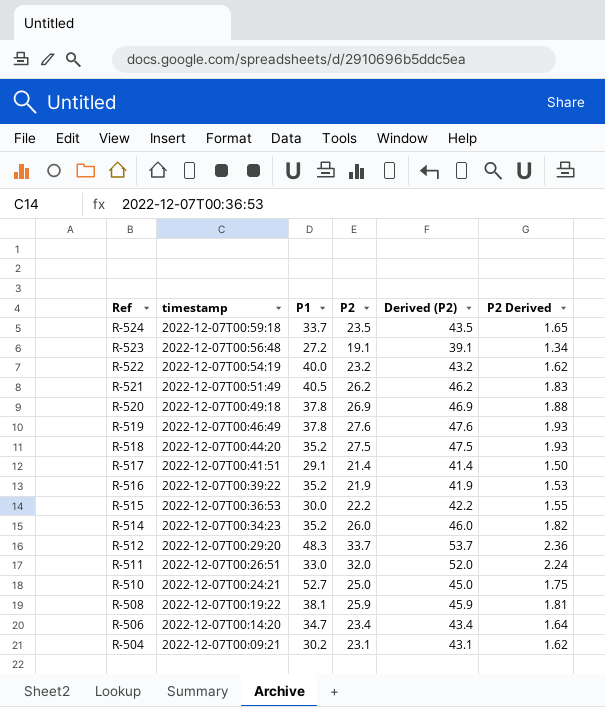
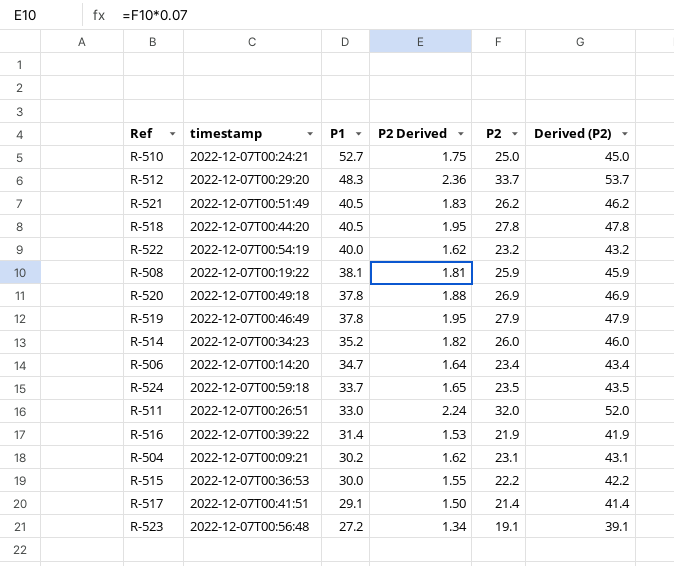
row order: Ref descending -> P1 descending
column P2 Derived | position: 6 -> 4
R-518 | P1: 35.2 -> 40.5
R-518 | P2 Derived: 1.93 -> 1.95
R-518 | P2: 27.5 -> 27.8
R-518 | Derived (P2): 47.5 -> 47.8
R-519 | P2 Derived: 1.93 -> 1.95
R-519 | P2: 27.6 -> 27.9
R-519 | Derived (P2): 47.6 -> 47.9
R-516 | P1: 35.2 -> 31.4

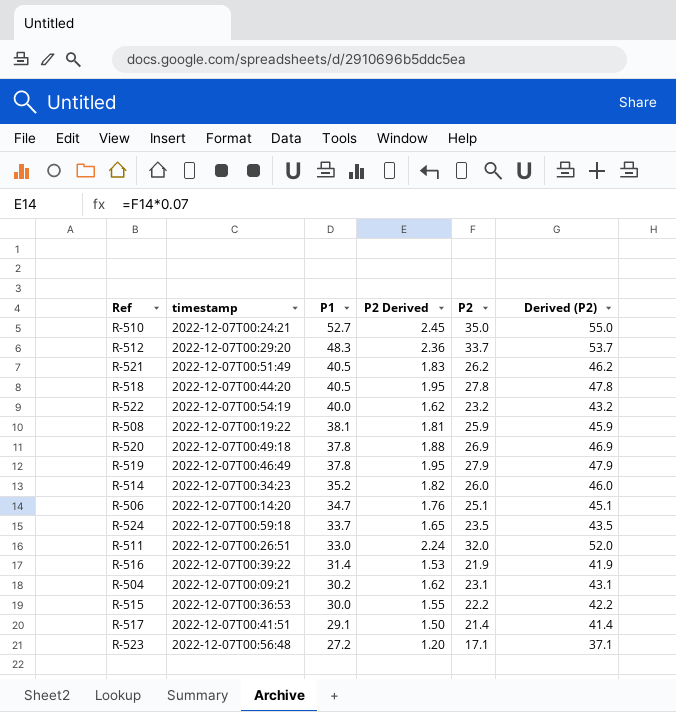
R-510 | P2 Derived: 1.75 -> 2.45
R-510 | P2: 25.0 -> 35.0
R-510 | Derived (P2): 45.0 -> 55.0
R-506 | P2 Derived: 1.64 -> 1.76
R-506 | P2: 23.4 -> 25.1
R-506 | Derived (P2): 43.4 -> 45.1
R-523 | P2 Derived: 1.34 -> 1.20
R-523 | P2: 19.1 -> 17.1
R-523 | Derived (P2): 39.1 -> 37.1

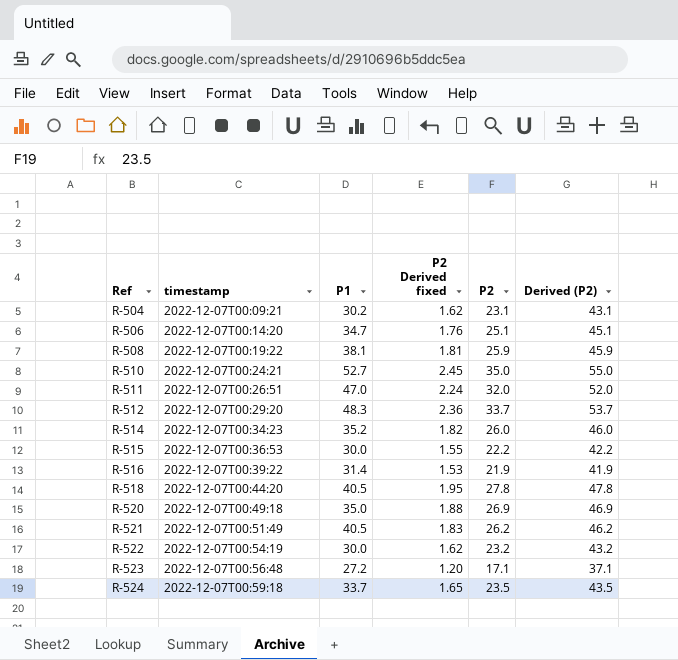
row order: P1 descending -> Ref ascending
column name: P2 Derived -> P2 Derived fixed
row R-519: 2022-12-07T00:46:49 | 37.8 | 1.95 | 27.9 | 47.9 -> none
row R-517: 2022-12-07T00:41:51 | 29.1 | 1.50 | 21.4 | 41.4 -> none
R-511 | P1: 33.0 -> 47.0
R-520 | P1: 37.8 -> 35.0
R-522 | P1: 40.0 -> 30.0

